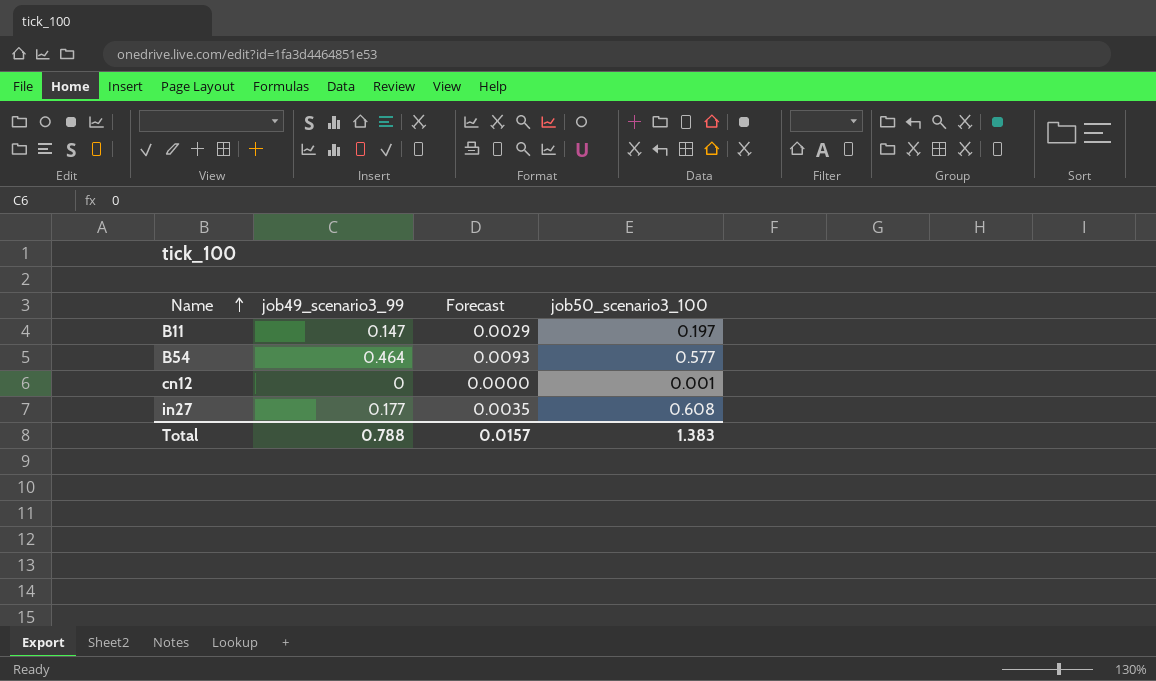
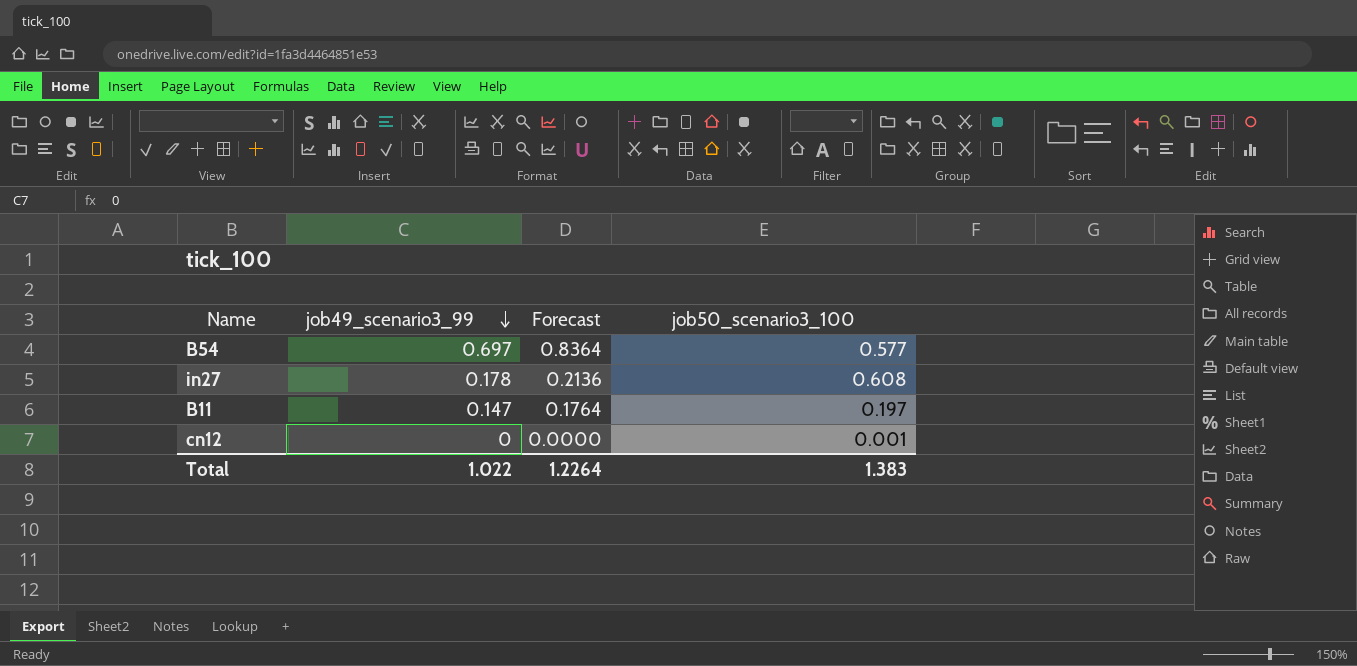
row order: Name ascending -> job49_scenario3_99 descending
column Forecast | formula: [job49_scenario3_99] * 0.02 -> [job49_scenario3_99] * 1.2
B54 | job49_scenario3_99: 0.464 -> 0.697
in27 | job49_scenario3_99: 0.177 -> 0.178
Total | job49_scenario3_99: 0.788 -> 1.022
Total | Forecast: 0.0157 -> 1.2264

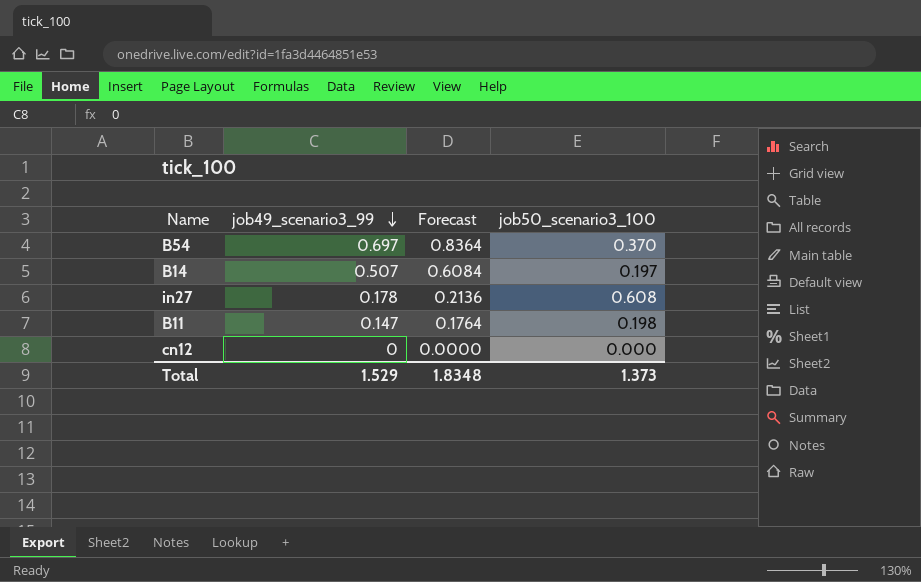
B54 | job50_scenario3_100: 0.577 -> 0.370
row B14: none -> 0.507 | 0.6084 | 0.197
B11 | job50_scenario3_100: 0.197 -> 0.198
cn12 | job50_scenario3_100: 0.001 -> 0.000
Total | job49_scenario3_99: 1.022 -> 1.529
Total | Forecast: 1.2264 -> 1.8348
Total | job50_scenario3_100: 1.383 -> 1.373

